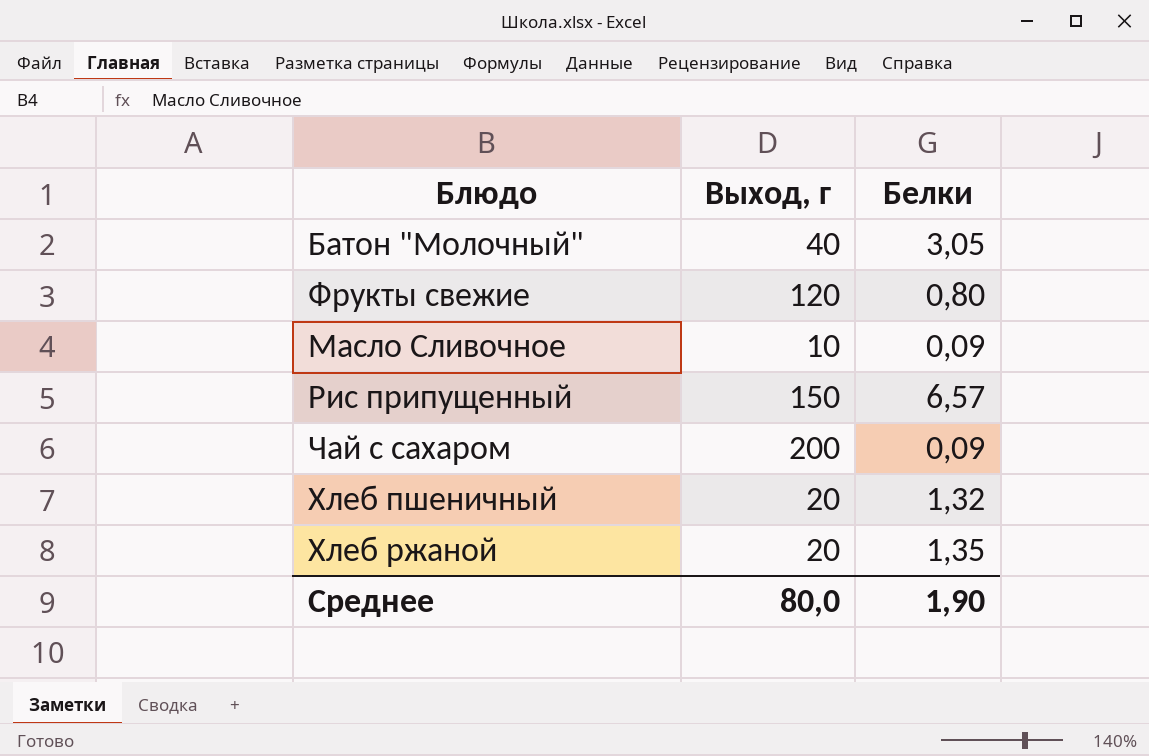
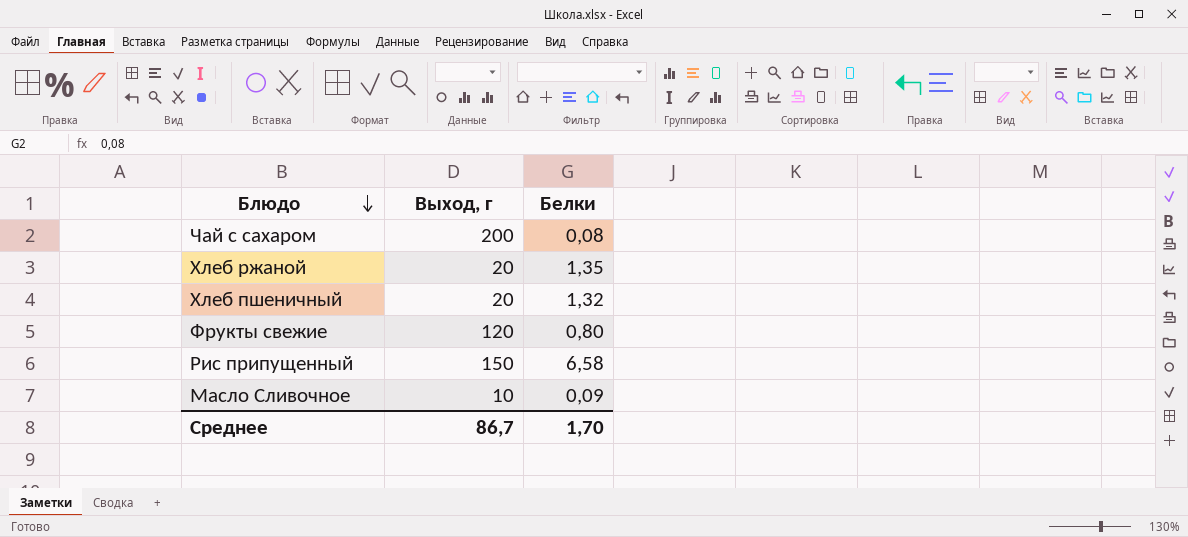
row order: none -> Блюдо descending
row Батон "Молочный": 40 | 3,05 -> none
Чай с сахаром | Белки: 0,09 -> 0,08
Рис припущенный | Белки: 6,57 -> 6,58
Среднее | Выход, г: 80,0 -> 86,7
Среднее | Белки: 1,90 -> 1,70

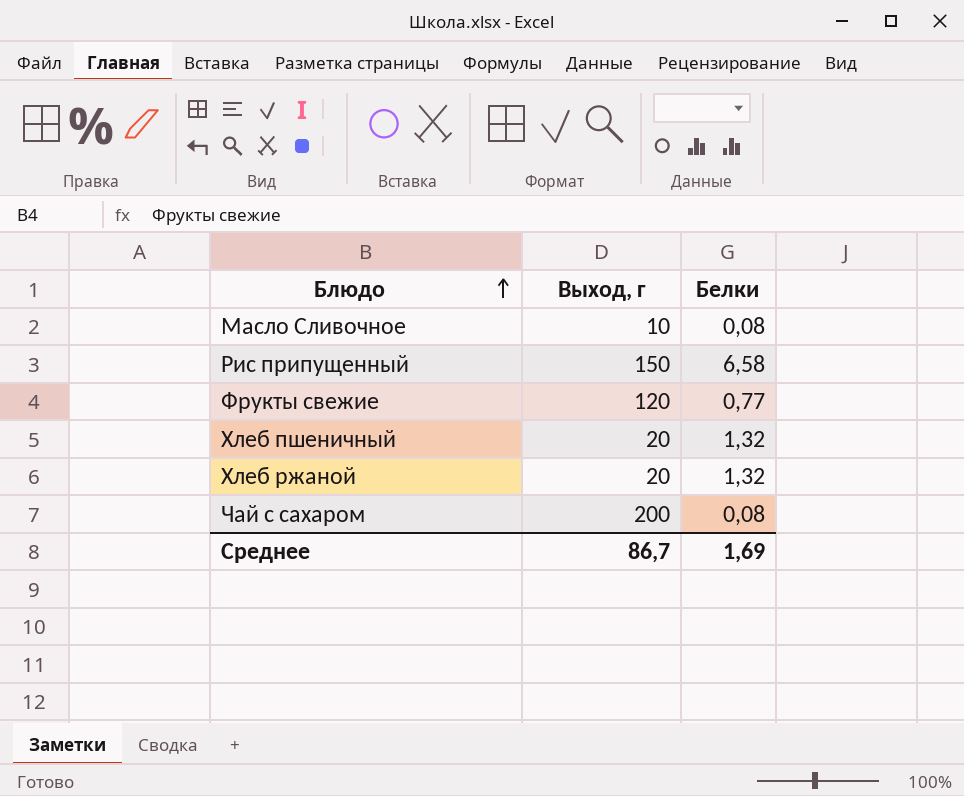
row order: Блюдо descending -> Блюдо ascending
Масло Сливочное | Белки: 0,09 -> 0,08
Фрукты свежие | Белки: 0,80 -> 0,77
Хлеб ржаной | Белки: 1,35 -> 1,32
Среднее | Белки: 1,70 -> 1,69

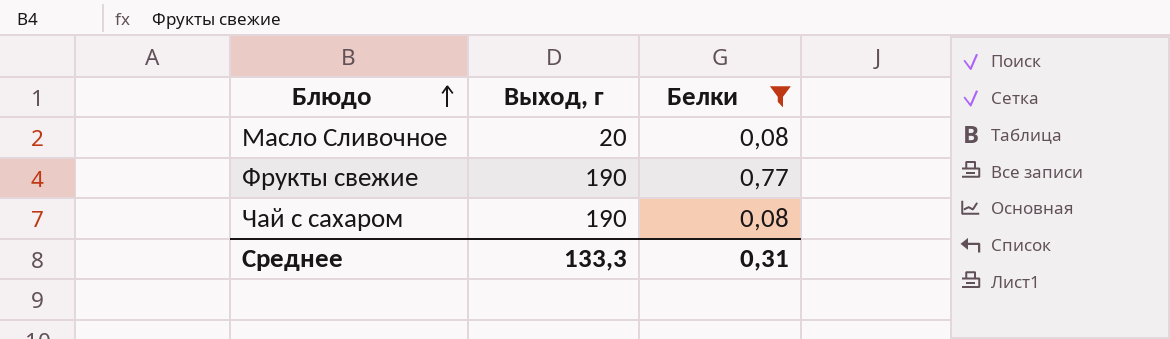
filter: none -> Белки <= 0,77
Масло Сливочное | Выход, г: 10 -> 20
Фрукты свежие | Выход, г: 120 -> 190
Чай с сахаром | Выход, г: 200 -> 190
Среднее | Выход, г: 86,7 -> 133,3
Среднее | Белки: 1,69 -> 0,31

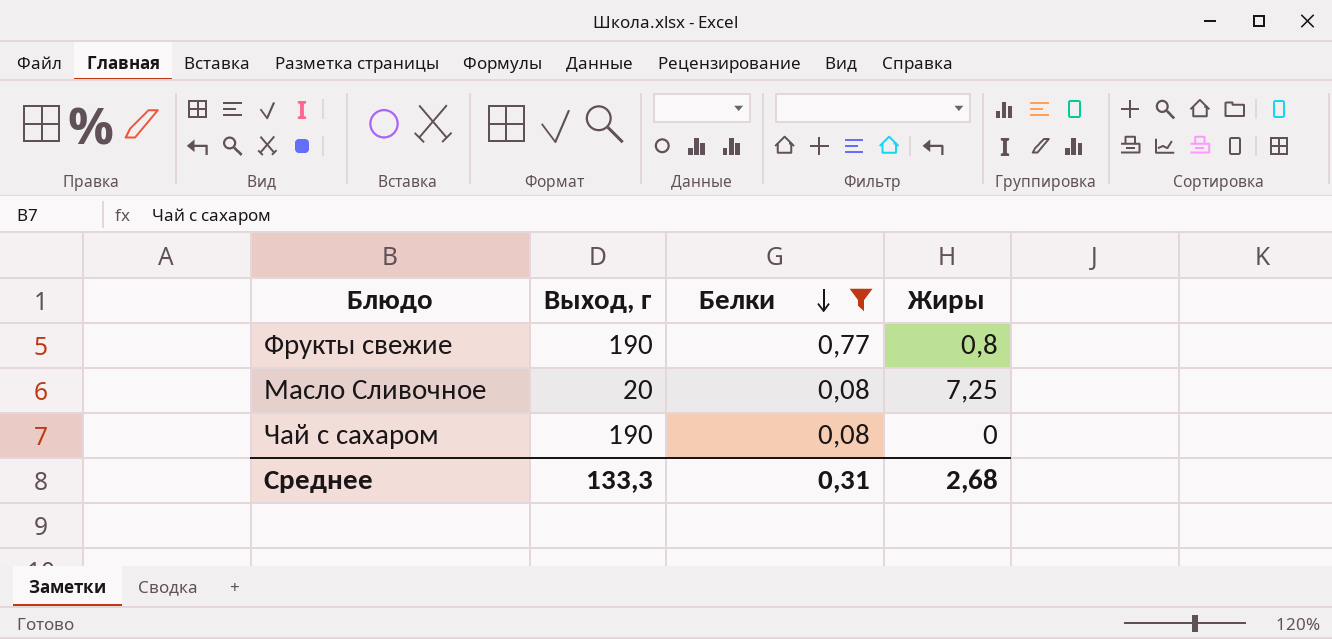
row order: Блюдо ascending -> Белки descending
column Жиры | position: none -> 4

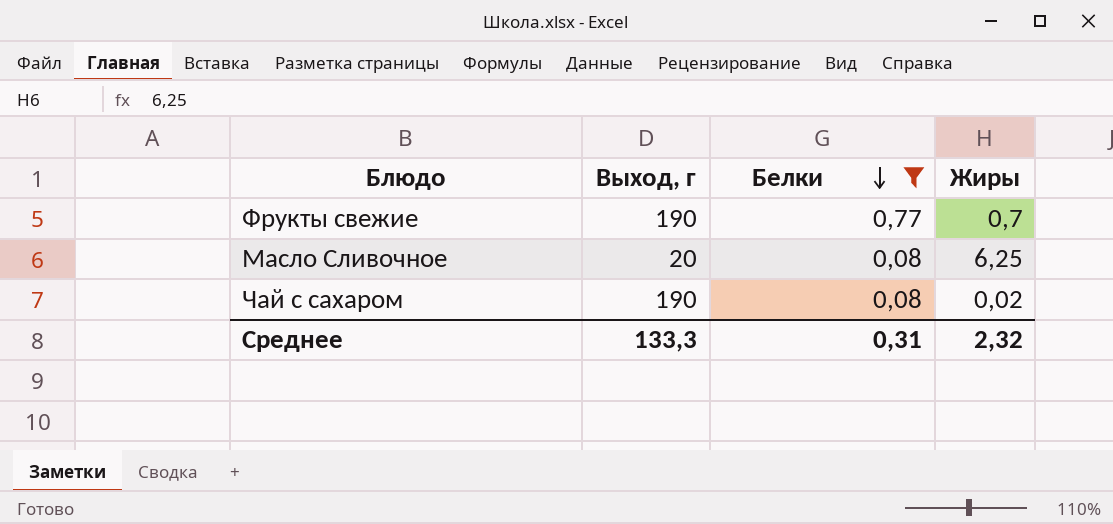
Фрукты свежие | Жиры: 0,8 -> 0,7
Масло Сливочное | Жиры: 7,25 -> 6,25
Чай с сахаром | Жиры: 0 -> 0,02
Среднее | Жиры: 2,68 -> 2,32

